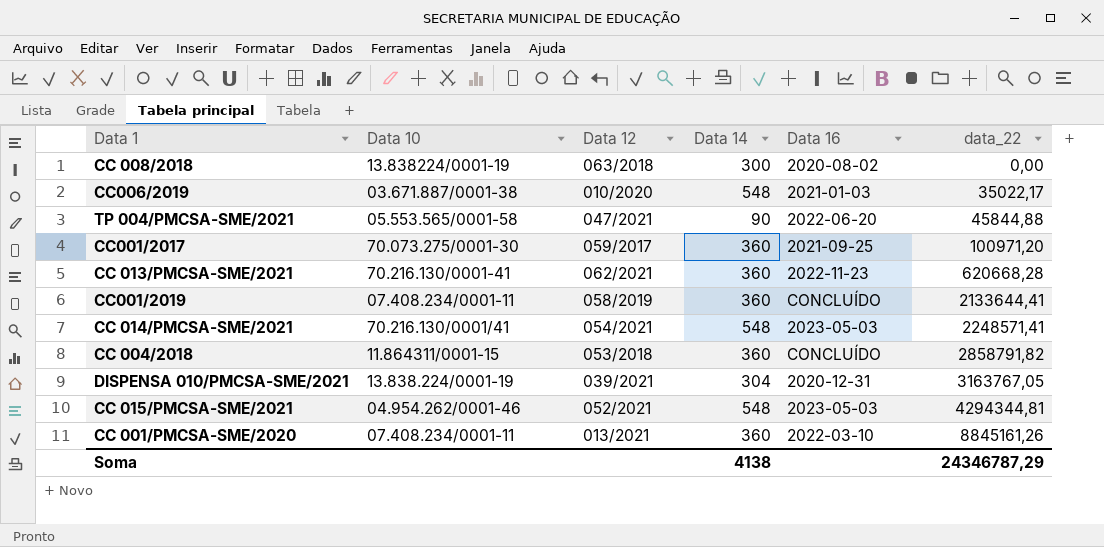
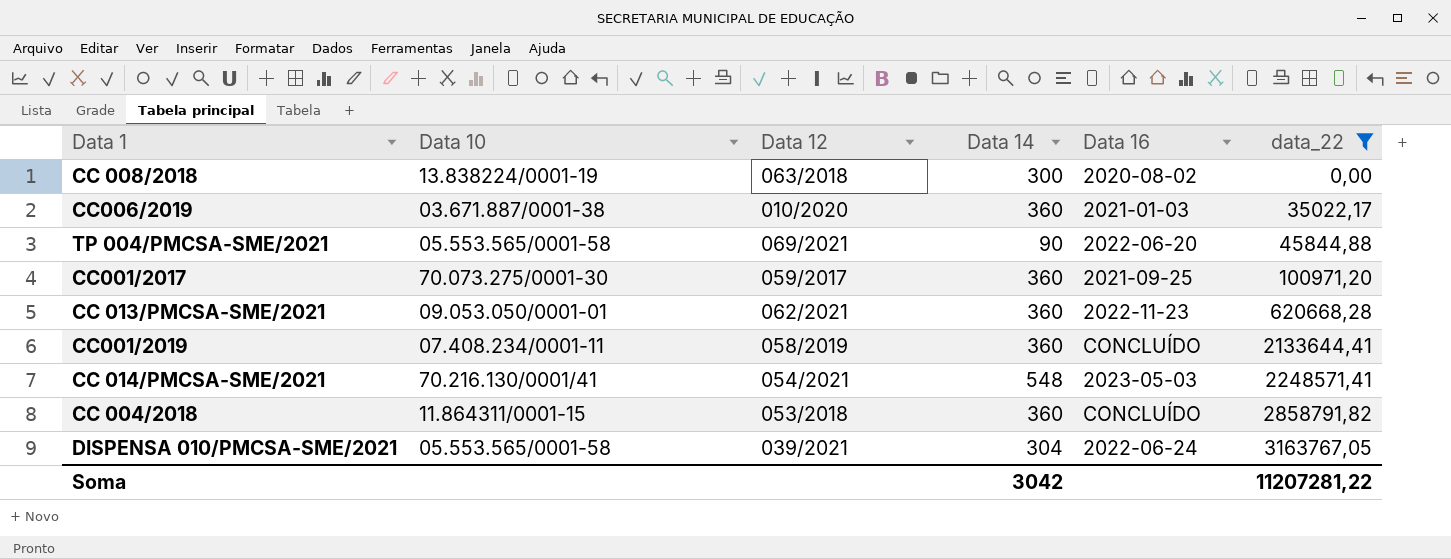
filter: none -> data_22 <= 3163767,05
CC006/2019 | Data 14: 548 -> 360
TP 004/PMCSA-SME/2021 | Data 12: 047/2021 -> 069/2021
CC 013/PMCSA-SME/2021 | Data 10: 70.216.130/0001-41 -> 09.053.050/0001-01
DISPENSA 010/PMCSA-SME/2021 | Data 10: 13.838.224/0001-19 -> 05.553.565/0001-58
DISPENSA 010/PMCSA-SME/2021 | Data 16: 2020-12-31 -> 2022-06-24
Soma | Data 14: 4138 -> 3042
Soma | data_22: 24346787,29 -> 11207281,22

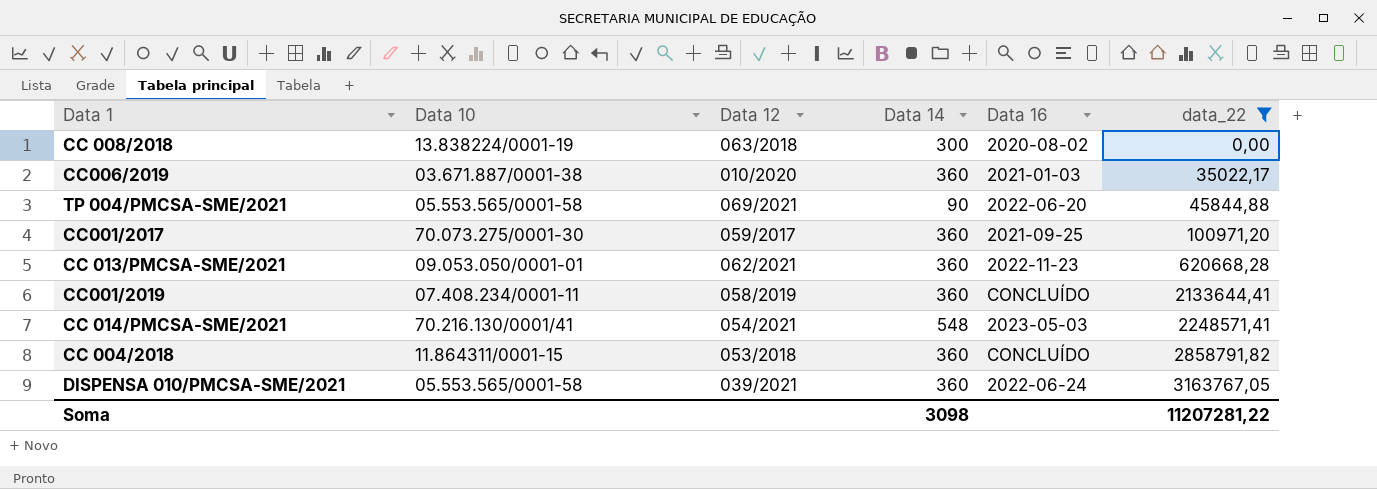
DISPENSA 010/PMCSA-SME/2021 | Data 14: 304 -> 360
Soma | Data 14: 3042 -> 3098

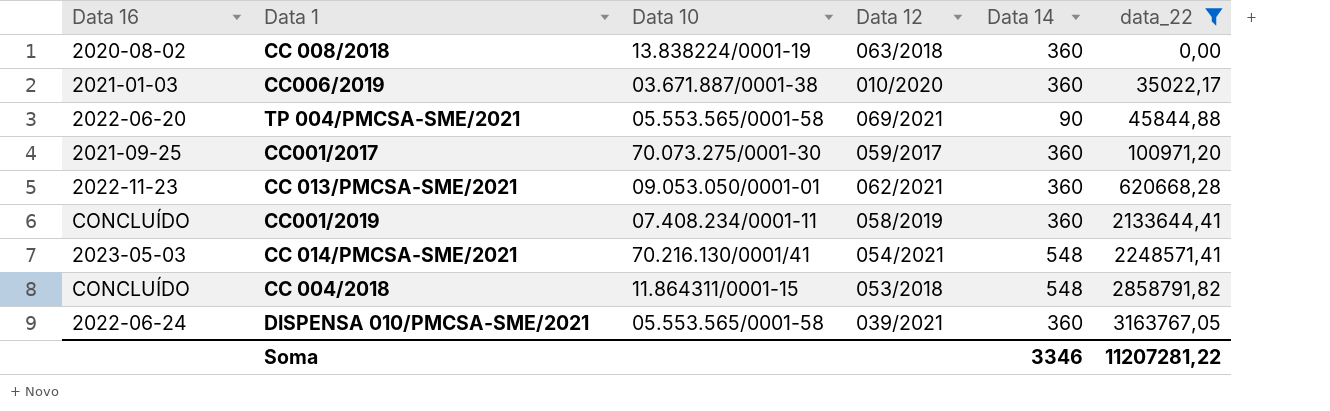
column Data 16 | position: 5 -> 1
CC 008/2018 | Data 14: 300 -> 360
CC 004/2018 | Data 14: 360 -> 548
Soma | Data 14: 3098 -> 3346

